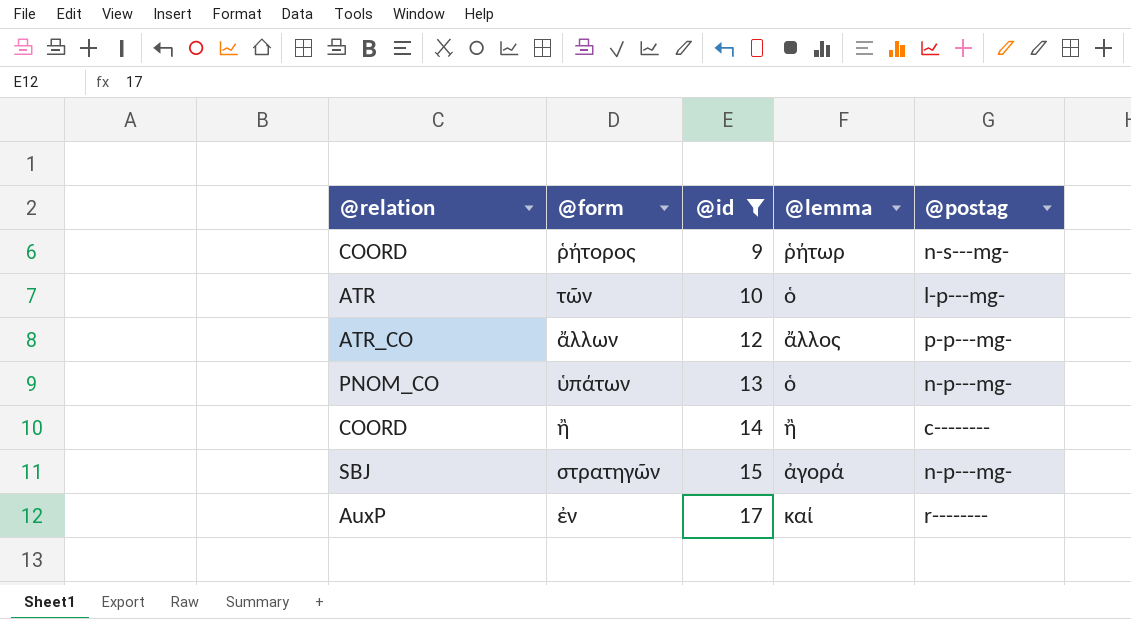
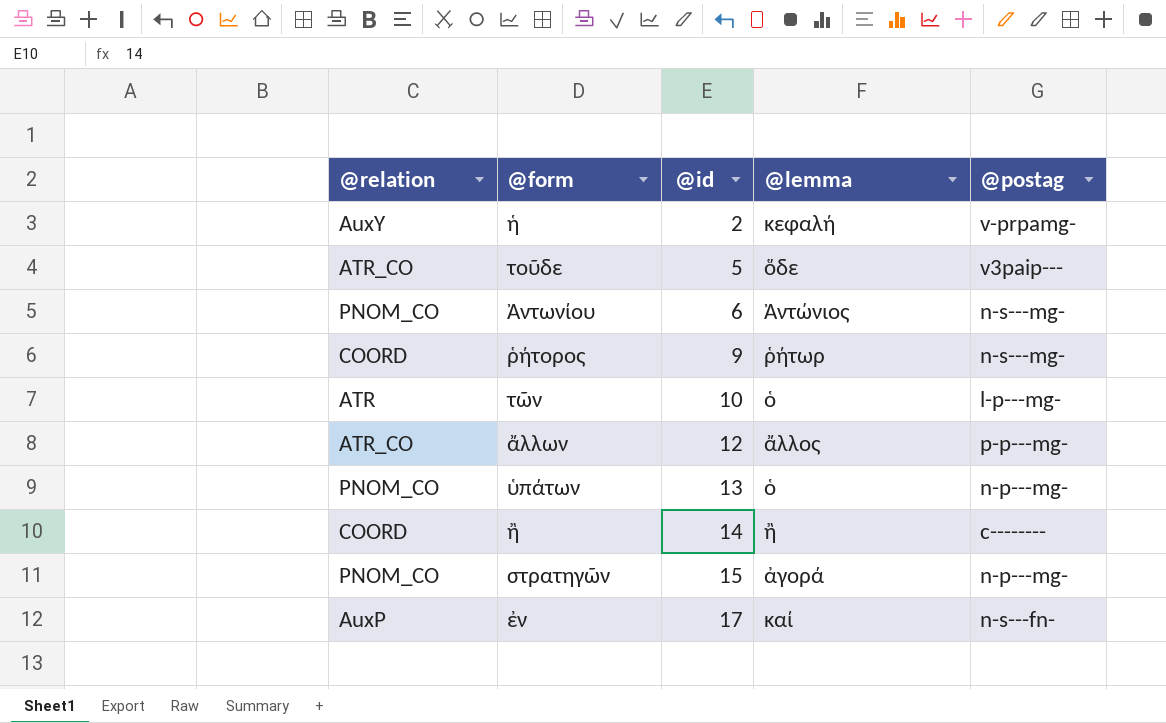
filter: @id >= 9 -> none
στρατηγῶν | @relation: SBJ -> PNOM_CO
ἐν | @postag: r-------- -> n-s---fn-

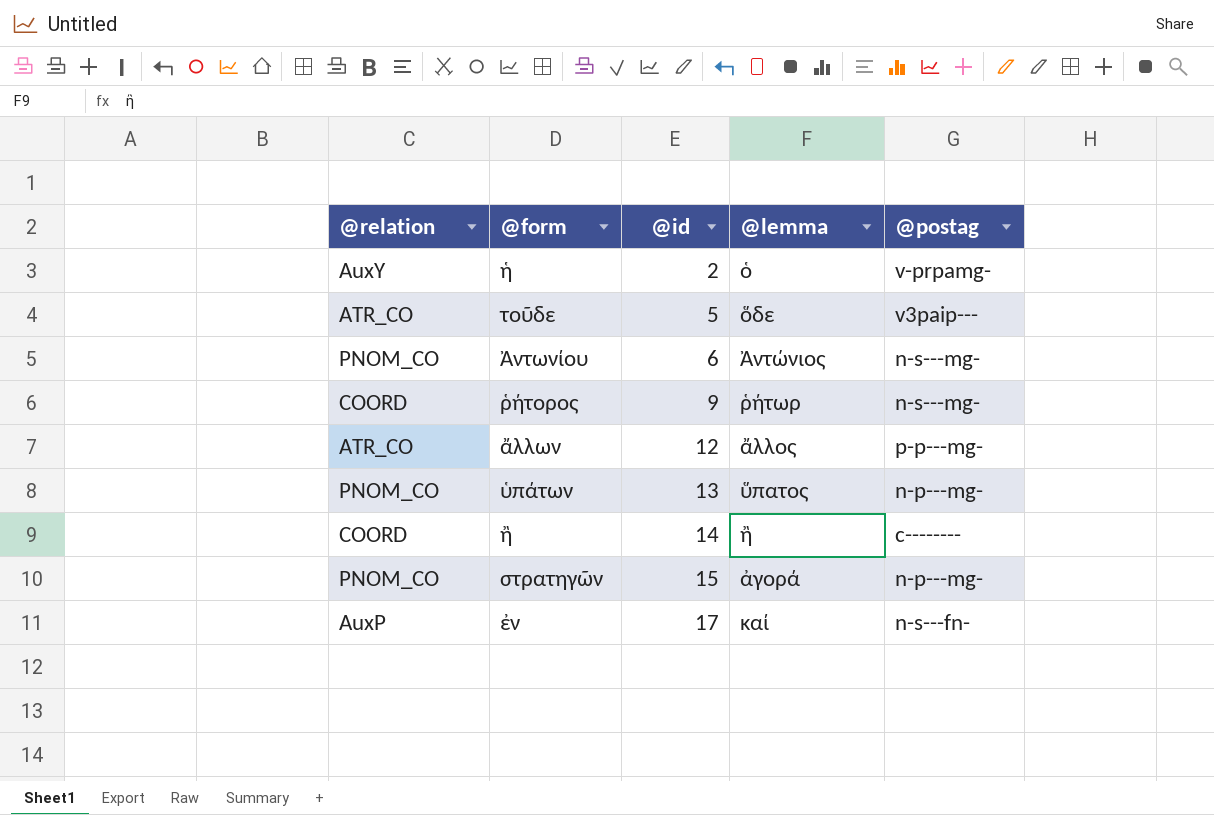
row τῶν: ATR | 10 | ὁ | l-p---mg- -> none
ἡ | @lemma: κεφαλή -> ὁ
ὑπάτων | @lemma: ὁ -> ὕπατος

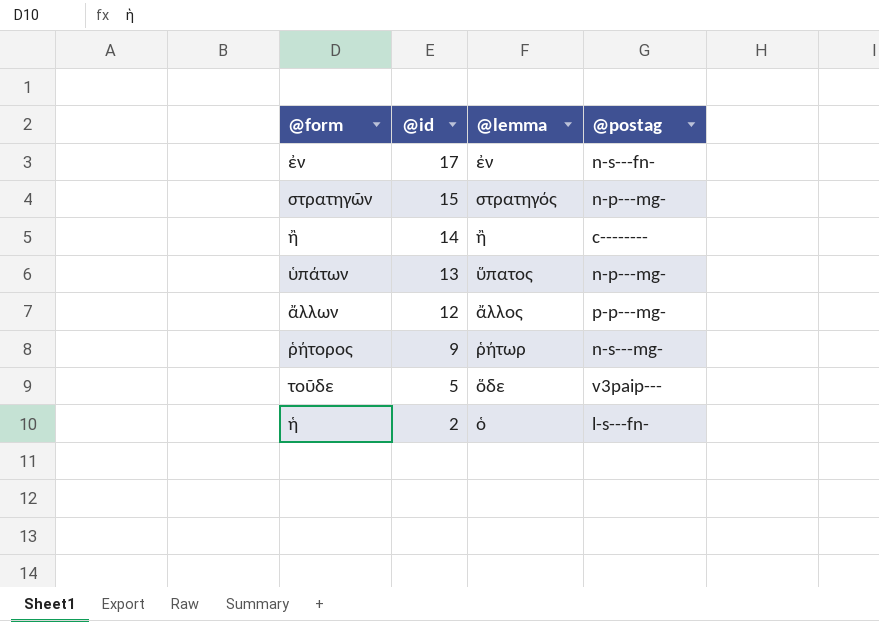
row order: @id ascending -> @id descending
column @relation | position: 1 -> none
row Ἀντωνίου: PNOM_CO | 6 | Ἀντώνιος | n-s---mg- -> none
ἐν | @lemma: καί -> ἐν
στρατηγῶν | @lemma: ἀγορά -> στρατηγός
ἡ | @postag: v-prpamg- -> l-s---fn-

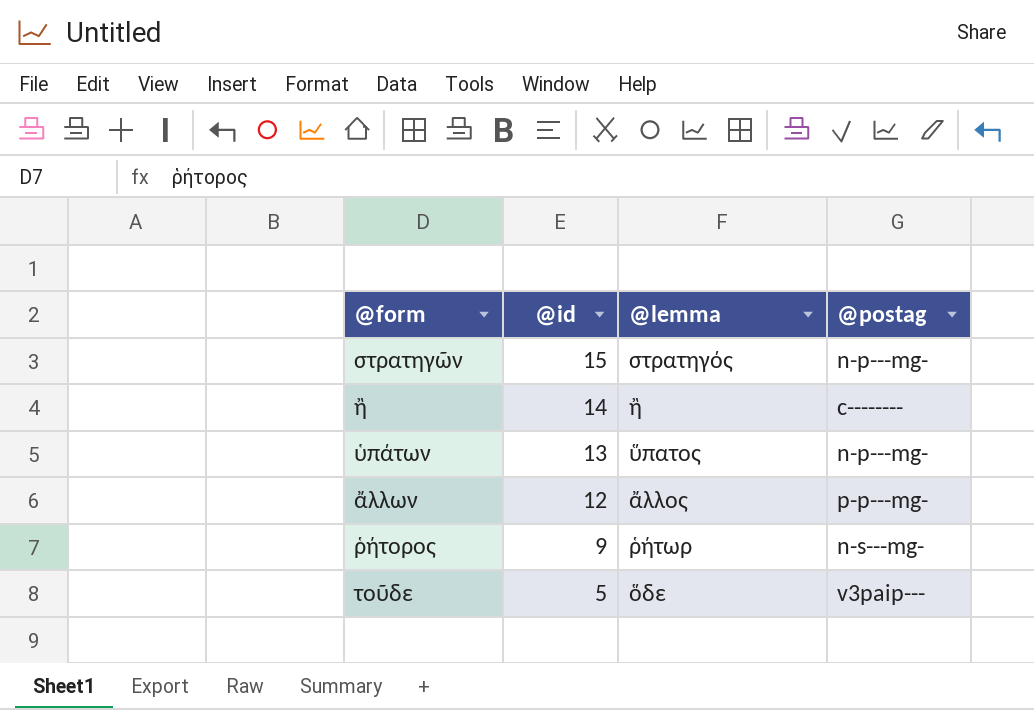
row ἐν: 17 | ἐν | n-s---fn- -> none
row ἡ: 2 | ὁ | l-s---fn- -> none

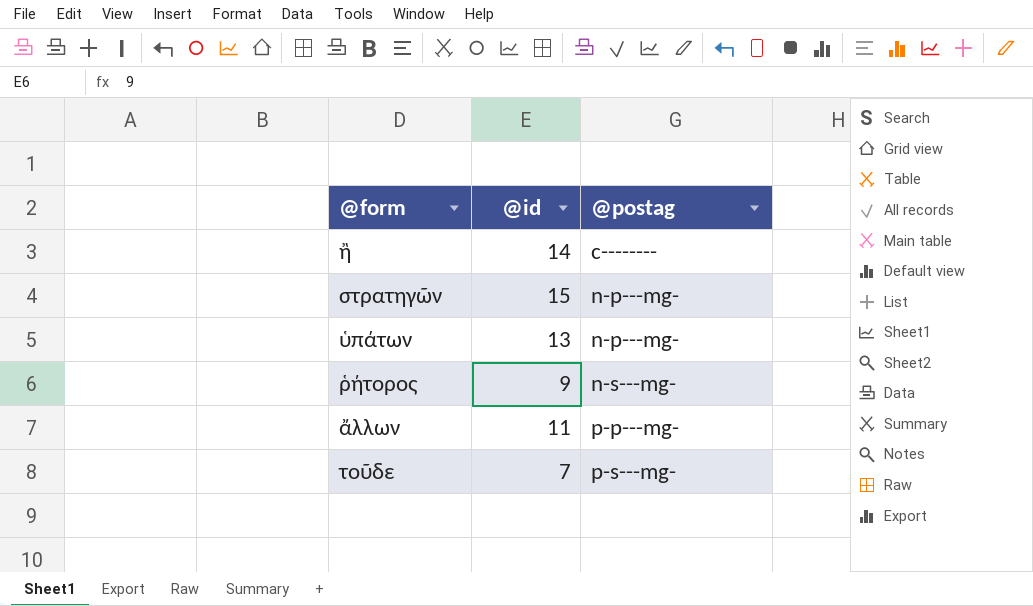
row order: @id descending -> @postag ascending
column @lemma | position: 3 -> none
ἄλλων | @id: 12 -> 11
τοῦδε | @id: 5 -> 7
τοῦδε | @postag: v3paip--- -> p-s---mg-

